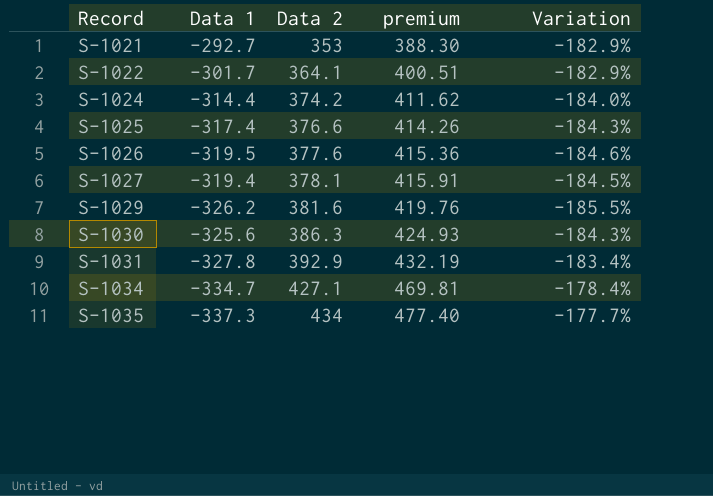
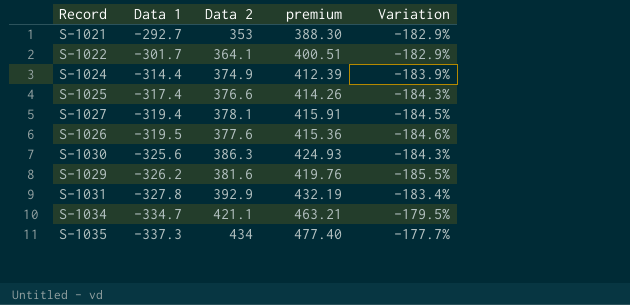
row order: Record ascending -> Data 1 descending
S-1024 | Data 2: 374.2 -> 374.9
S-1024 | premium: 411.62 -> 412.39
S-1024 | Variation: -184.0% -> -183.9%
S-1034 | Data 2: 427.1 -> 421.1
S-1034 | premium: 469.81 -> 463.21
S-1034 | Variation: -178.4% -> -179.5%

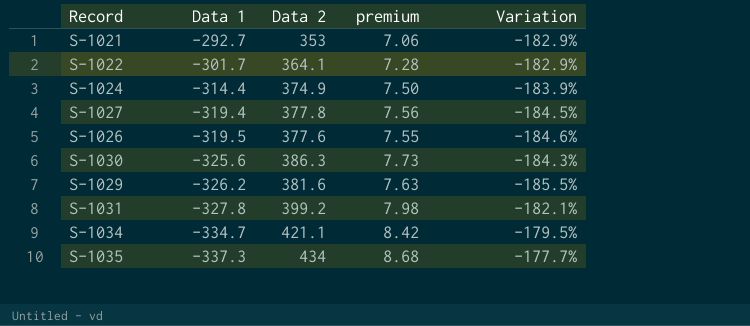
column premium | formula: [Data 2] * 1.1 -> [Data 2] * 0.02
row S-1025: -317.4 | 376.6 | 414.26 | -184.3% -> none
S-1027 | Data 2: 378.1 -> 377.8
S-1031 | Data 2: 392.9 -> 399.2
S-1031 | Variation: -183.4% -> -182.1%

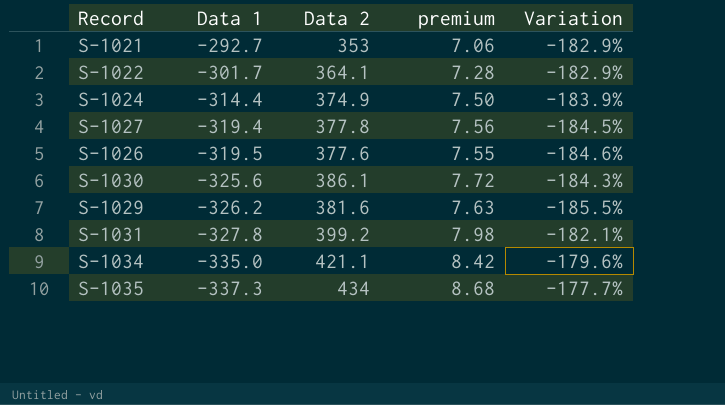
S-1030 | Data 2: 386.3 -> 386.1
S-1030 | premium: 7.73 -> 7.72
S-1034 | Data 1: -334.7 -> -335.0
S-1034 | Variation: -179.5% -> -179.6%

